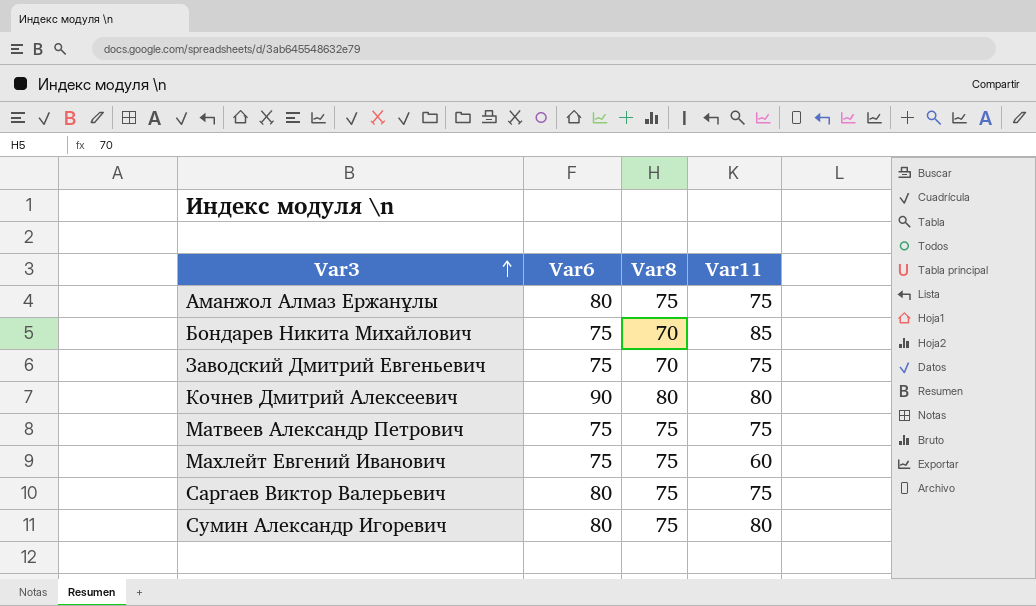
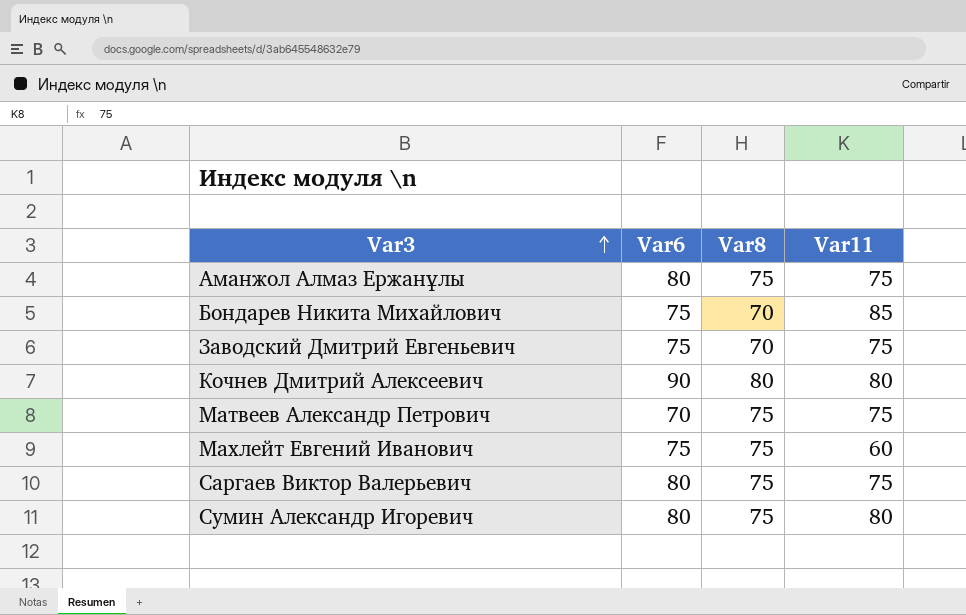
Матвеев Александр Петрович | Var6: 75 -> 70

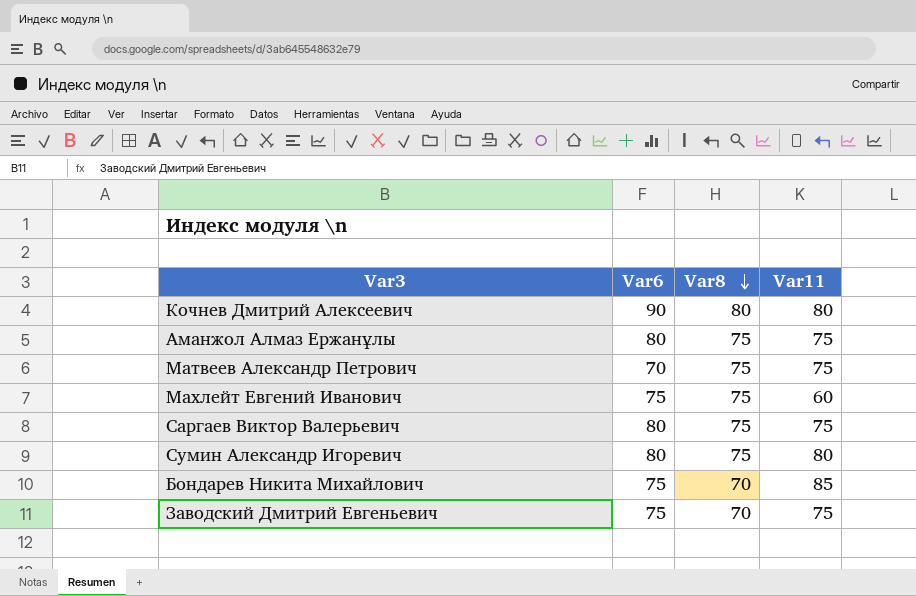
row order: Var3 ascending -> Var8 descending

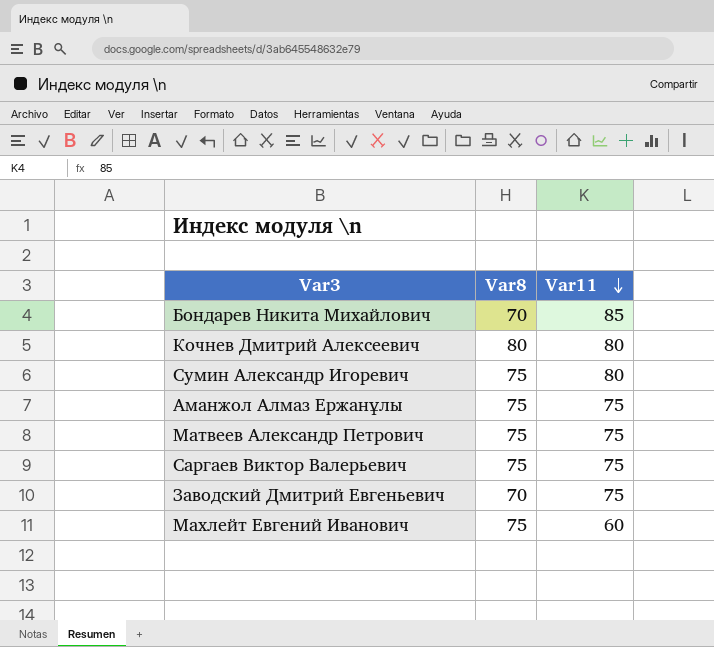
row order: Var8 descending -> Var11 descending
column Var6 | position: 2 -> none

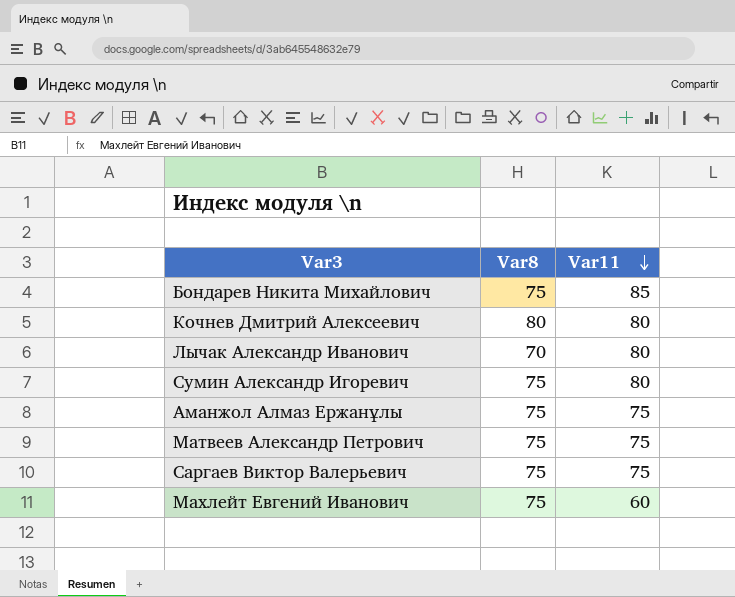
row Заводский Дмитрий Евгеньевич: 70 | 75 -> none
Бондарев Никита Михайлович | Var8: 70 -> 75
row Лычак Александр Иванович: none -> 70 | 80

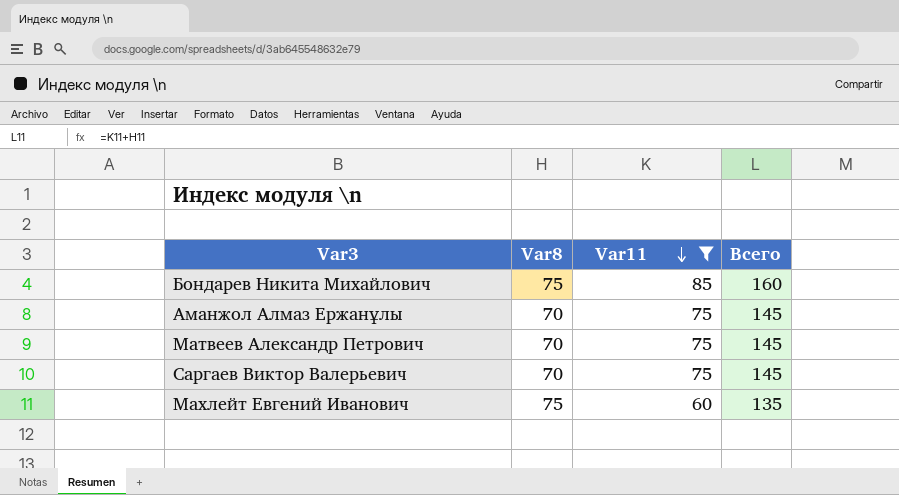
filter: none -> Var11 != 80
column Всего | formula: none -> [Var8] + [Var11]
Аманжол Алмаз Ержанұлы | Var8: 75 -> 70
Матвеев Александр Петрович | Var8: 75 -> 70
Саргаев Виктор Валерьевич | Var8: 75 -> 70

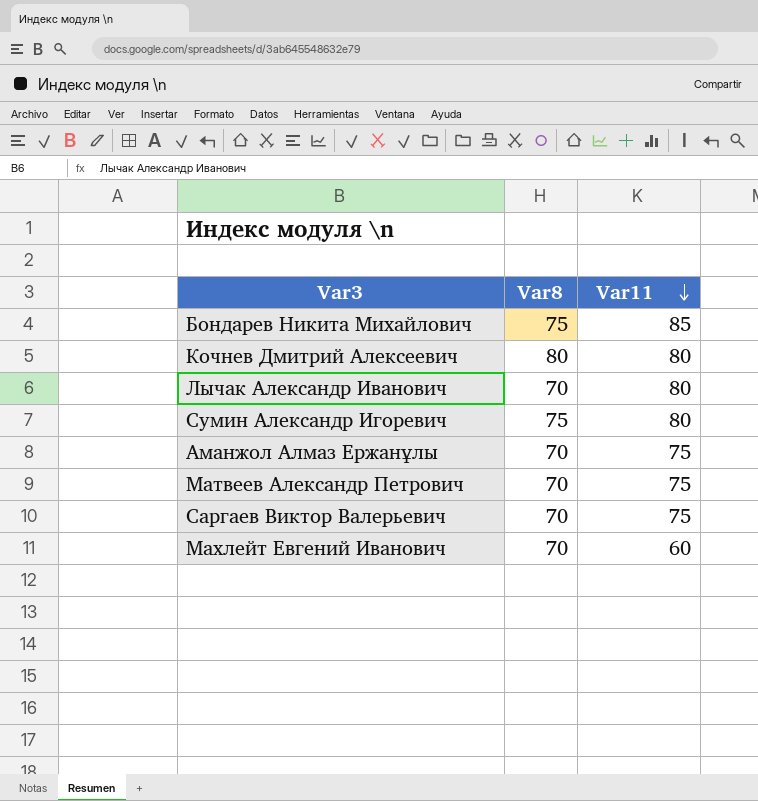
filter: Var11 != 80 -> none
column Всего | formula: [Var8] + [Var11] -> none
Махлейт Евгений Иванович | Var8: 75 -> 70

